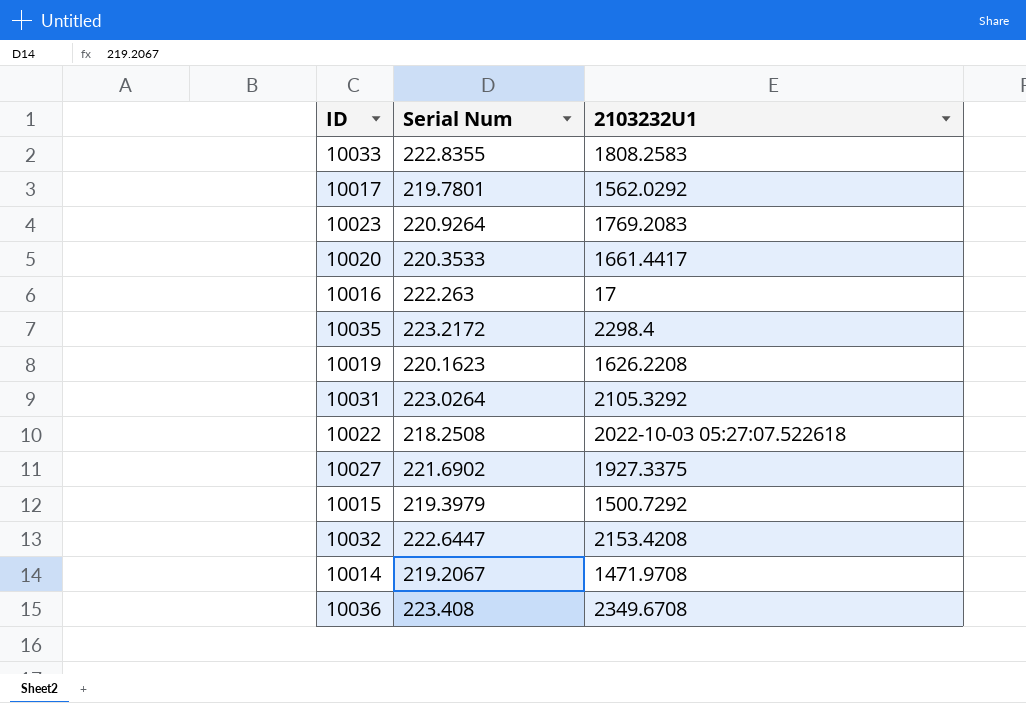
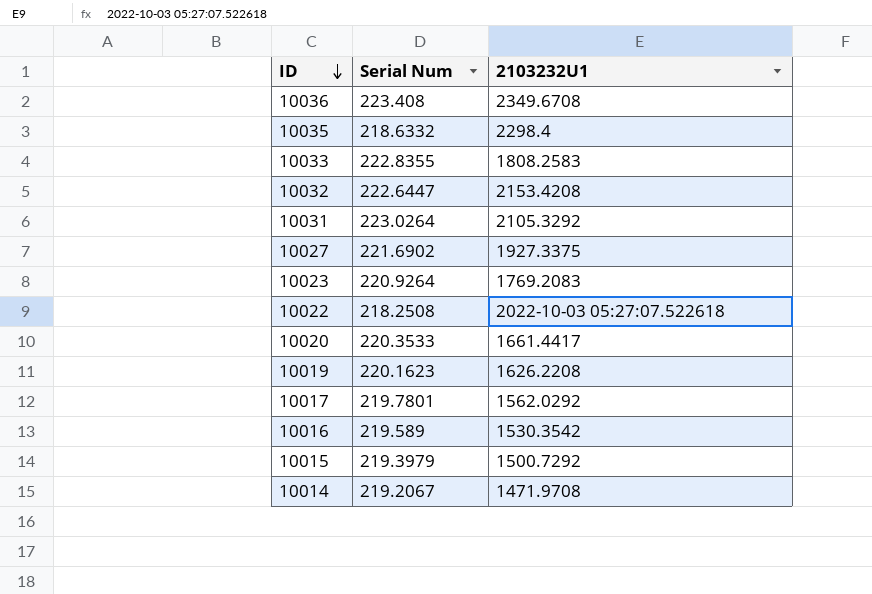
row order: none -> ID descending
10035 | Serial Num: 223.2172 -> 218.6332
10016 | Serial Num: 222.263 -> 219.589
10016 | 2103232U1: 17 -> 1530.3542

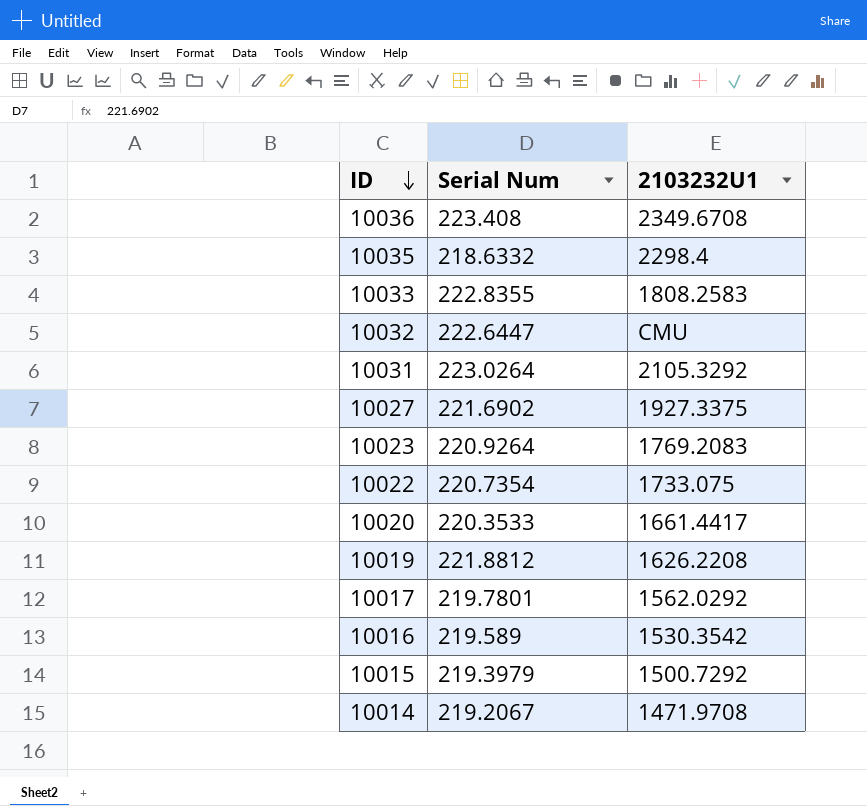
10032 | 2103232U1: 2153.4208 -> CMU
10022 | Serial Num: 218.2508 -> 220.7354
10022 | 2103232U1: 2022-10-03 05:27:07.522618 -> 1733.075
10019 | Serial Num: 220.1623 -> 221.8812

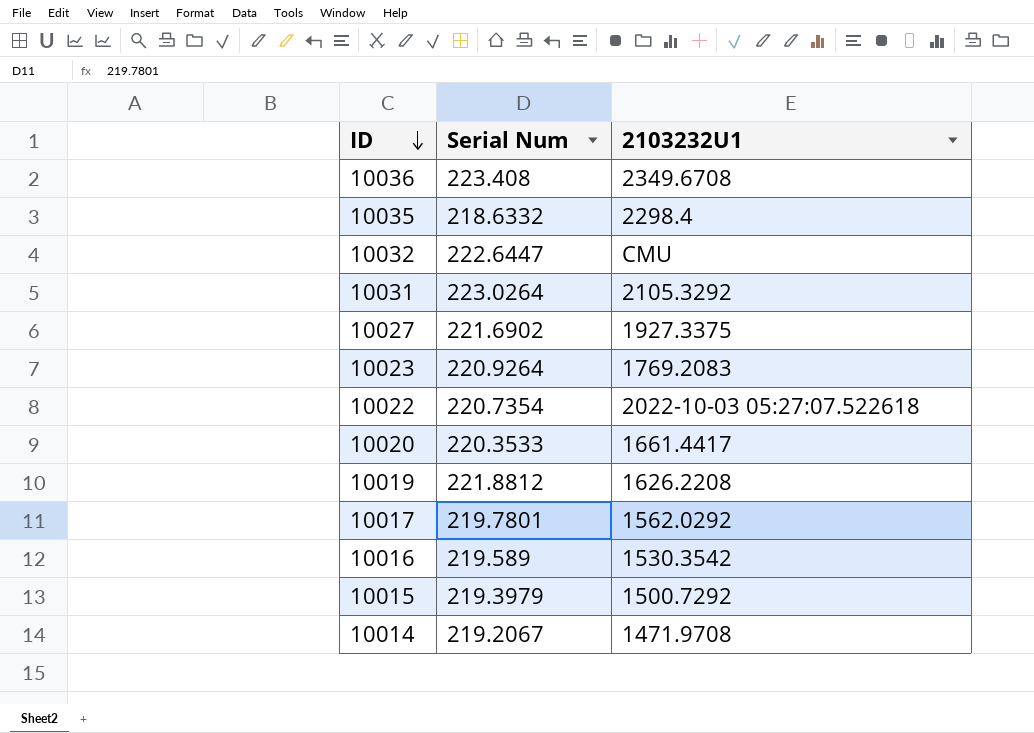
row 10033: 222.8355 | 1808.2583 -> none
10022 | 2103232U1: 1733.075 -> 2022-10-03 05:27:07.522618

